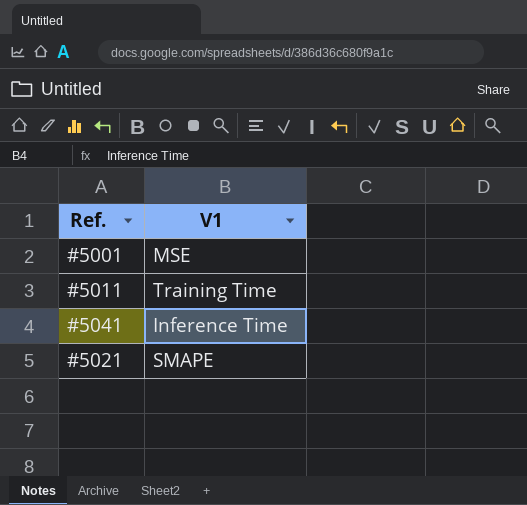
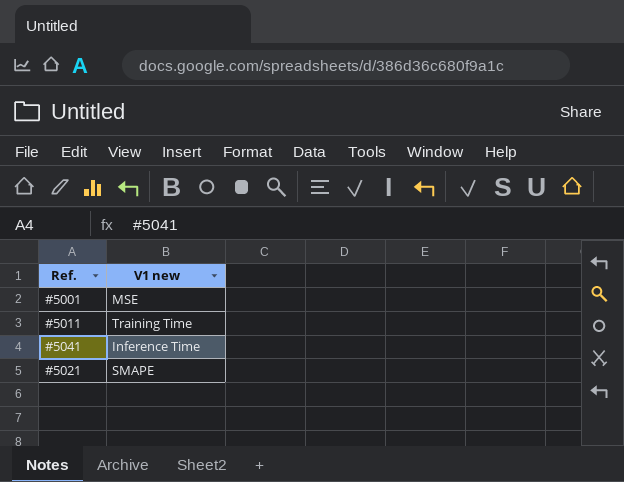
column name: V1 -> V1 new

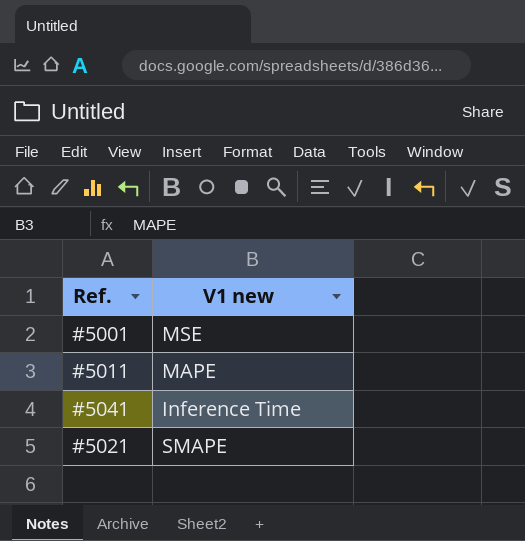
#5011 | V1 new: Training Time -> MAPE

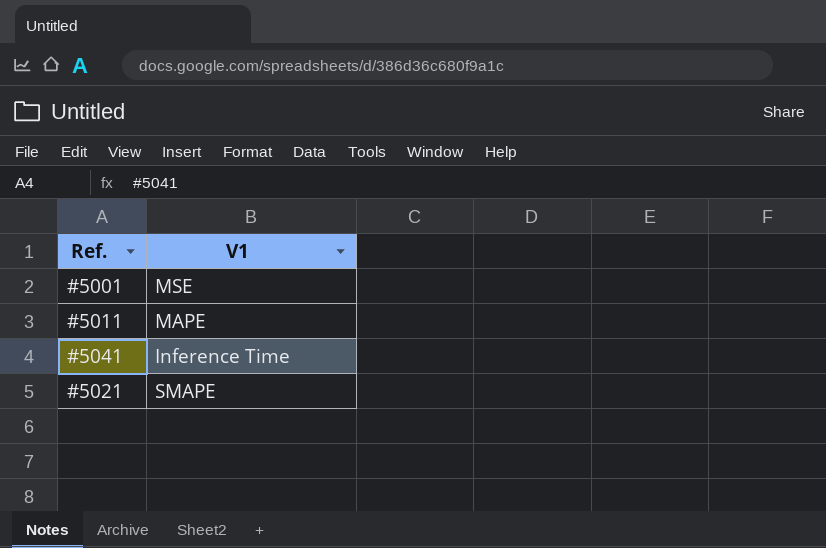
column name: V1 new -> V1

